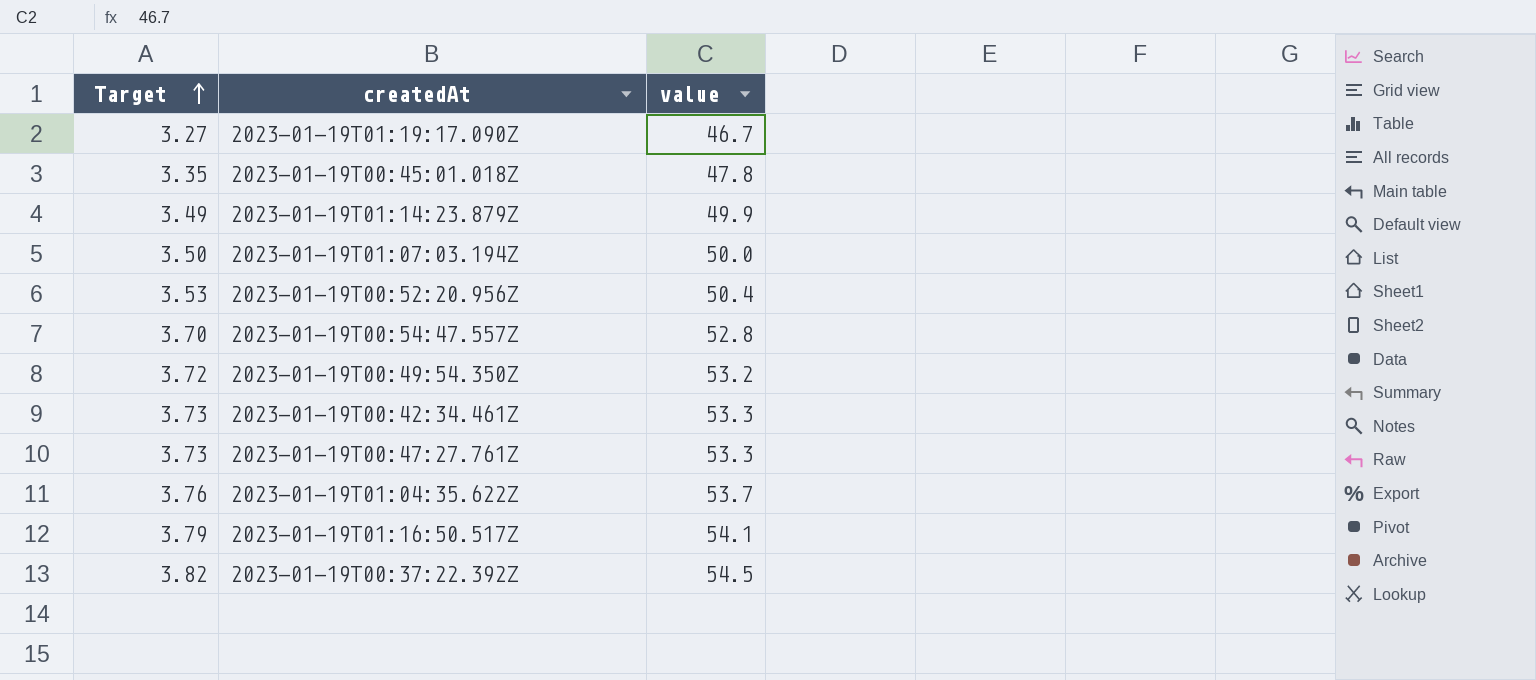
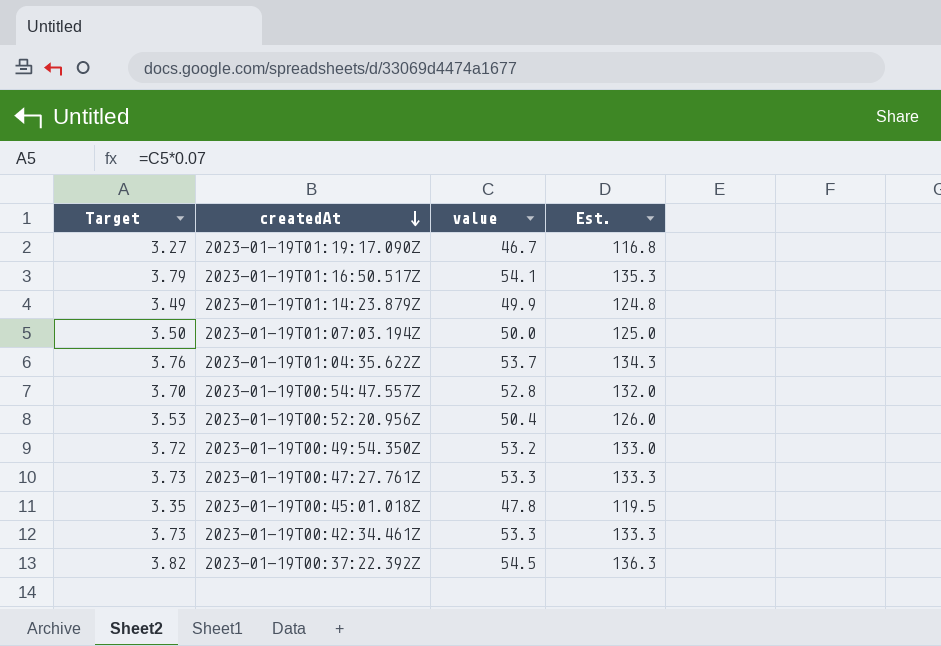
row order: Target ascending -> createdAt descending
column Est. | formula: none -> [value] * 2.5

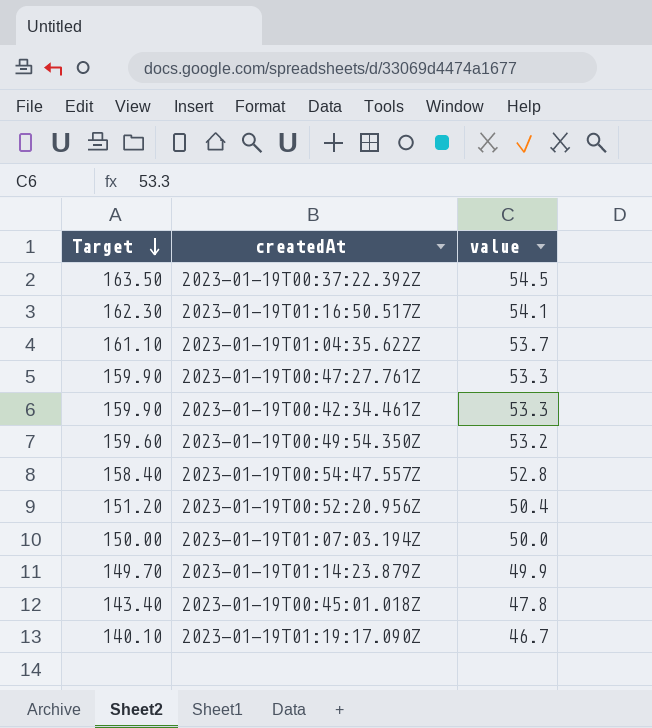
row order: createdAt descending -> Target descending
column Est. | formula: [value] * 2.5 -> none
column Target | formula: [value] * 0.07 -> [value] * 3

